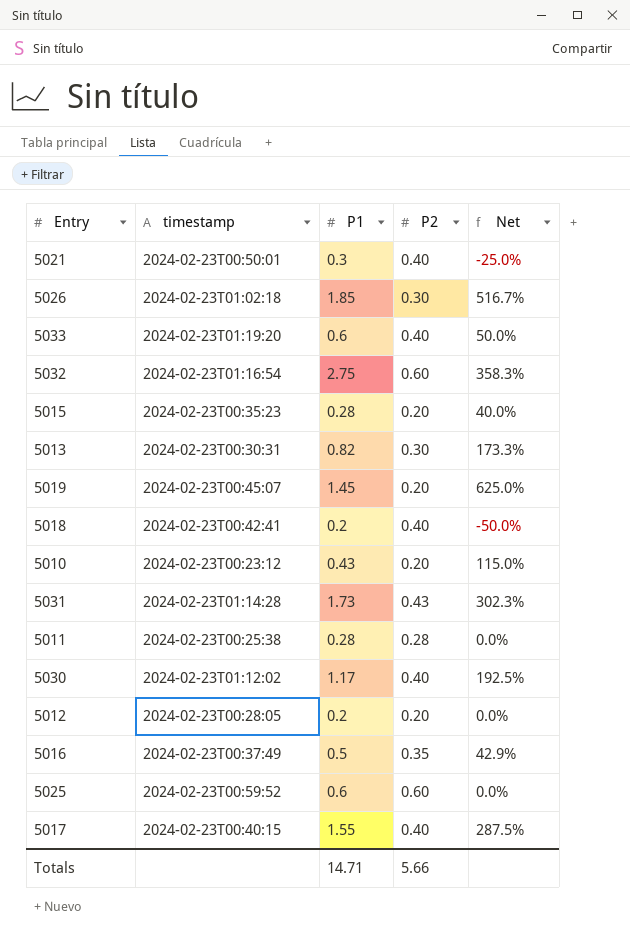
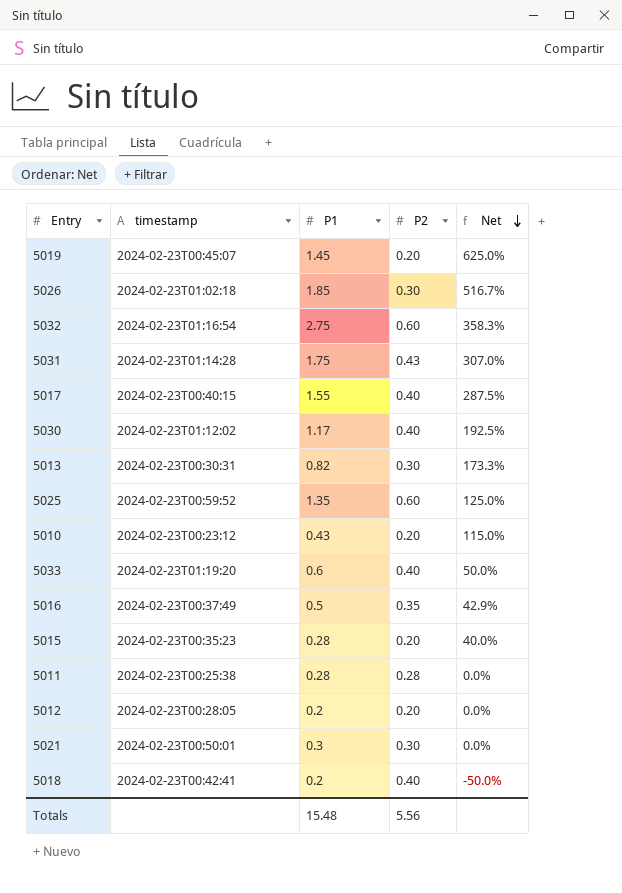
row order: none -> Net descending
5031 | P1: 1.73 -> 1.75
5031 | Net: 302.3% -> 307.0%
5025 | P1: 0.6 -> 1.35
5025 | Net: 0.0% -> 125.0%
5021 | P2: 0.40 -> 0.30
5021 | Net: -25.0% -> 0.0%
Totals | P1: 14.71 -> 15.48
Totals | P2: 5.66 -> 5.56

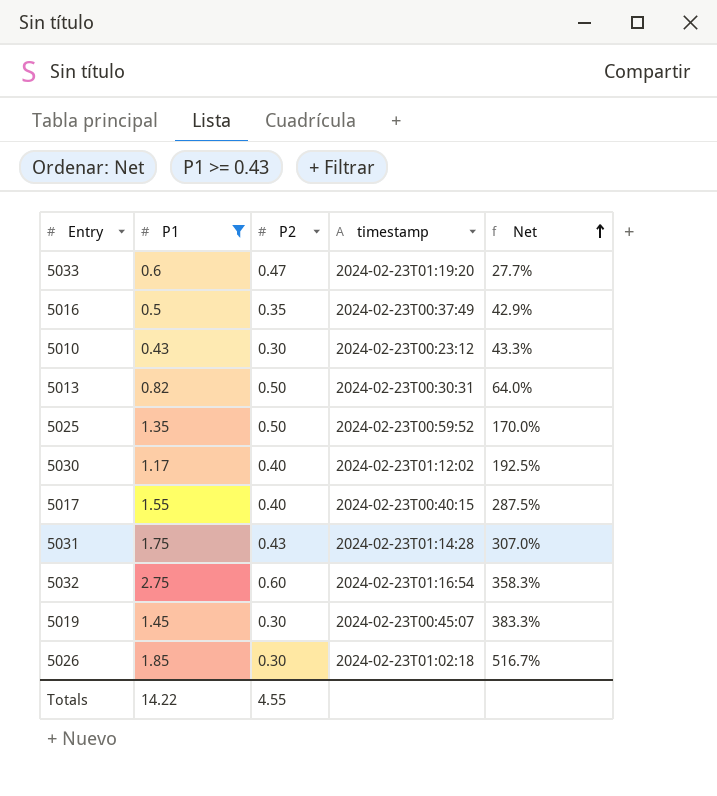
filter: none -> P1 >= 0.43
row order: Net descending -> Net ascending
column timestamp | position: 2 -> 4
5033 | P2: 0.40 -> 0.47
5033 | Net: 50.0% -> 27.7%
5010 | P2: 0.20 -> 0.30
5010 | Net: 115.0% -> 43.3%
5013 | P2: 0.30 -> 0.50
5013 | Net: 173.3% -> 64.0%
5025 | P2: 0.60 -> 0.50
5025 | Net: 125.0% -> 170.0%
5019 | P2: 0.20 -> 0.30
5019 | Net: 625.0% -> 383.3%
Totals | P1: 15.48 -> 14.22
Totals | P2: 5.56 -> 4.55

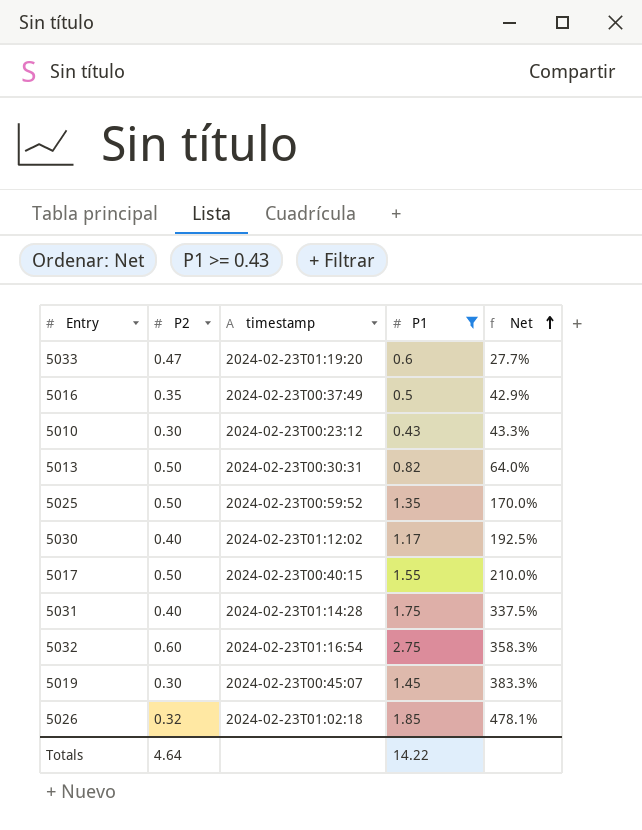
column P1 | position: 2 -> 4
5017 | P2: 0.40 -> 0.50
5017 | Net: 287.5% -> 210.0%
5031 | P2: 0.43 -> 0.40
5031 | Net: 307.0% -> 337.5%
5026 | P2: 0.30 -> 0.32
5026 | Net: 516.7% -> 478.1%
Totals | P2: 4.55 -> 4.64

